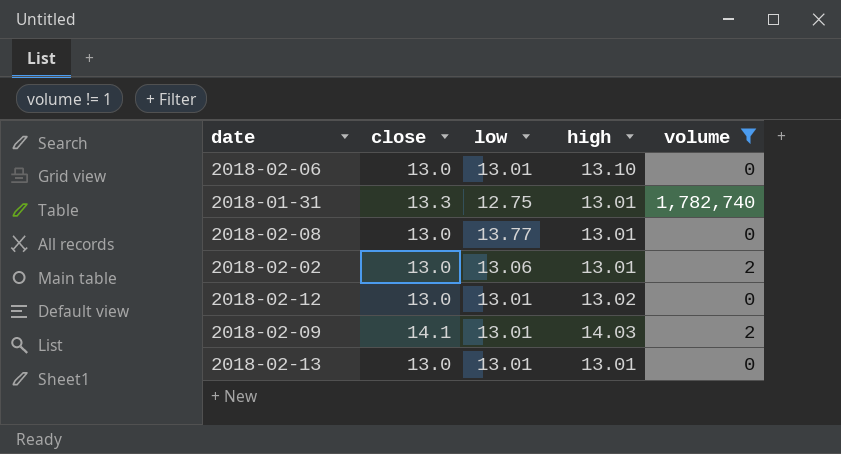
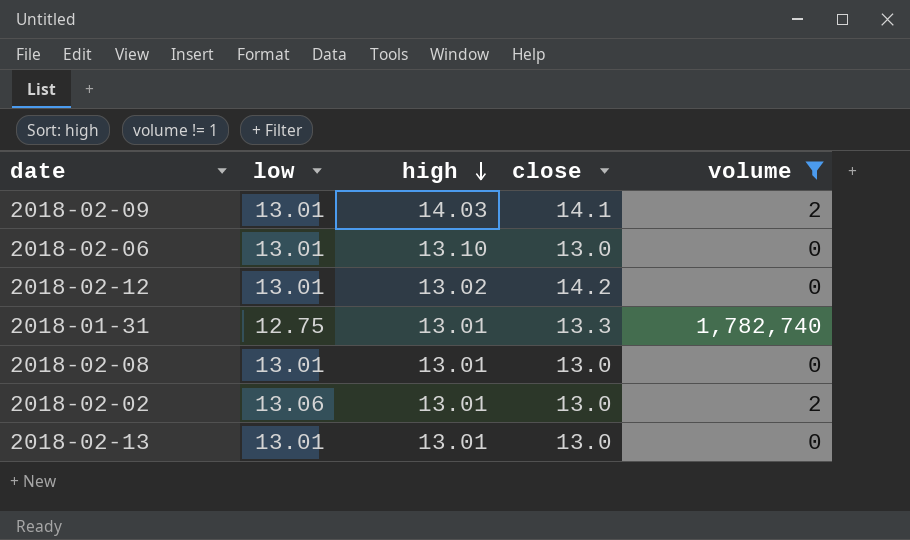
row order: none -> high descending
column close | position: 2 -> 4
2018-02-12 | close: 13.0 -> 14.2
2018-02-08 | low: 13.77 -> 13.01

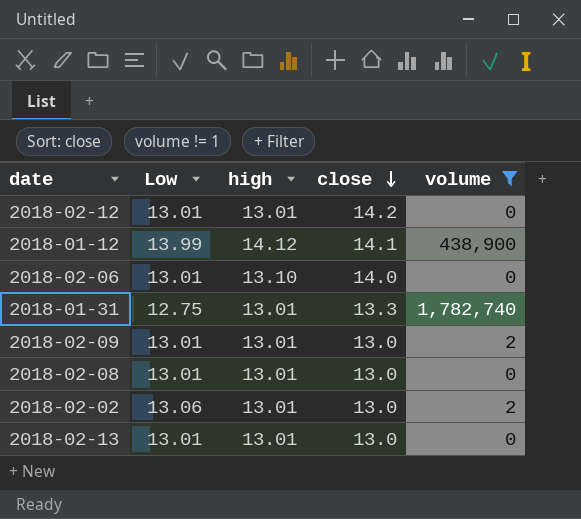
row order: high descending -> close descending
column name: low -> Low
2018-02-12 | high: 13.02 -> 13.01
row 2018-01-12: none -> 13.99 | 14.12 | 14.1 | 438,900
2018-02-06 | close: 13.0 -> 14.0
2018-02-09 | high: 14.03 -> 13.01
2018-02-09 | close: 14.1 -> 13.0

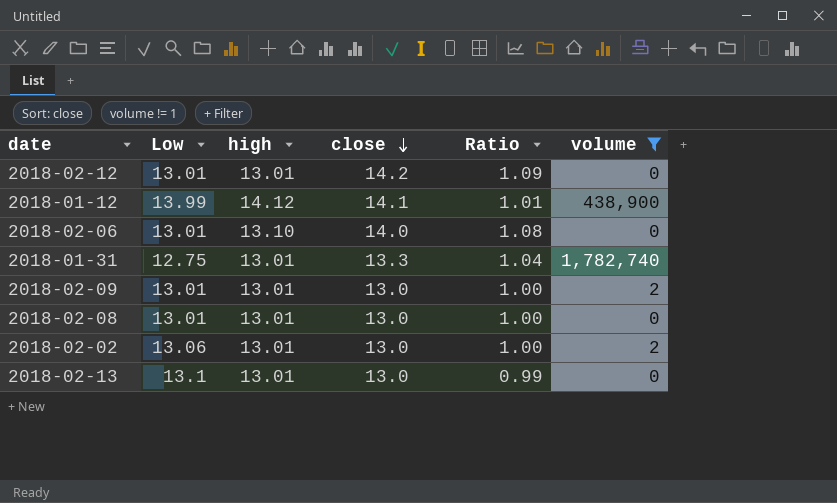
column Ratio | formula: none -> [close] / [Low]
2018-02-13 | Low: 13.01 -> 13.1

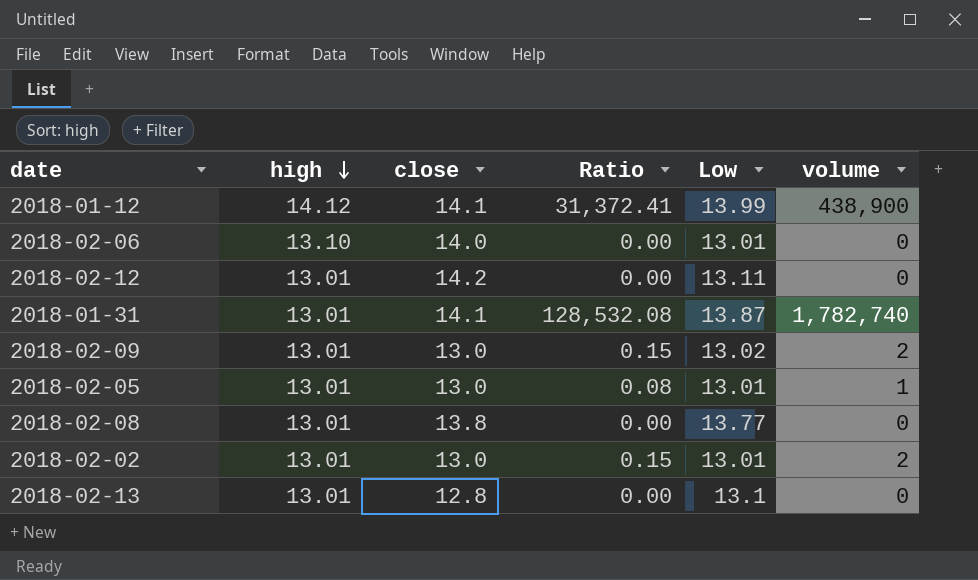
filter: volume != 1 -> none
row order: close descending -> high descending
column Ratio | formula: [close] / [Low] -> [volume] / [Low]
column Low | position: 2 -> 5
2018-02-12 | Low: 13.01 -> 13.11
2018-01-31 | close: 13.3 -> 14.1
2018-01-31 | Low: 12.75 -> 13.87
2018-02-09 | Low: 13.01 -> 13.02
2018-02-08 | close: 13.0 -> 13.8
2018-02-08 | Low: 13.01 -> 13.77
2018-02-02 | Low: 13.06 -> 13.01
2018-02-13 | close: 13.0 -> 12.8

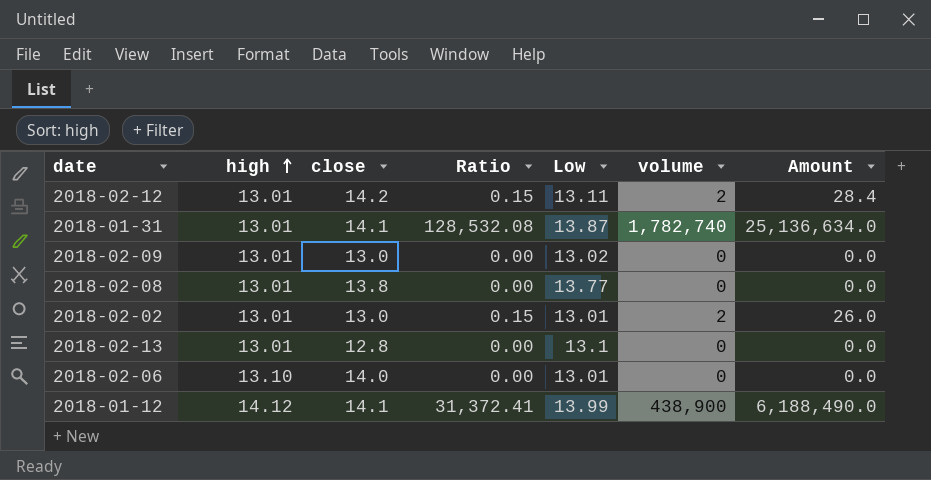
row order: high descending -> high ascending
column Amount | formula: none -> [close] * [volume]
row 2018-02-05: 13.01 | 13.0 | 0.08 | 13.01 | 1 -> none
2018-02-12 | Ratio: 0.00 -> 0.15
2018-02-12 | volume: 0 -> 2
2018-02-09 | Ratio: 0.15 -> 0.00
2018-02-09 | volume: 2 -> 0

